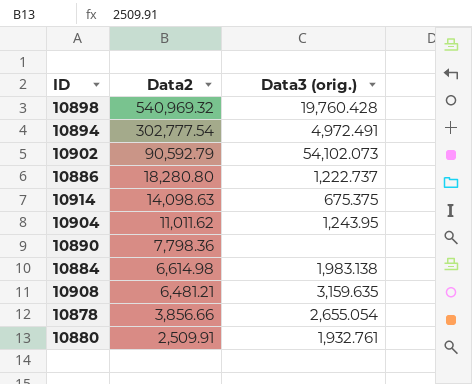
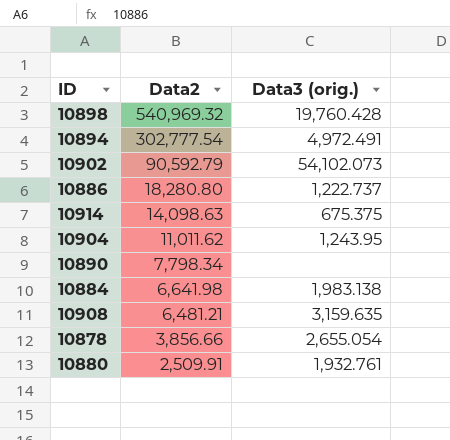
10890 | Data2: 7,798.36 -> 7,798.34
10884 | Data2: 6,614.98 -> 6,641.98

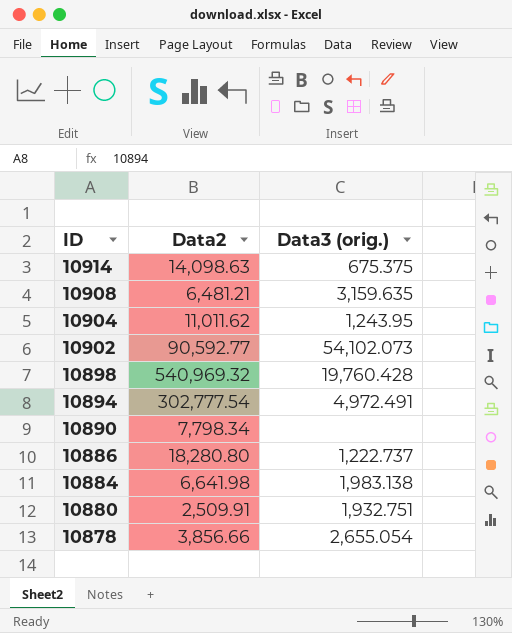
row order: Data2 descending -> ID descending
10902 | Data2: 90,592.79 -> 90,592.77
10880 | Data3 (orig.): 1,932.761 -> 1,932.751

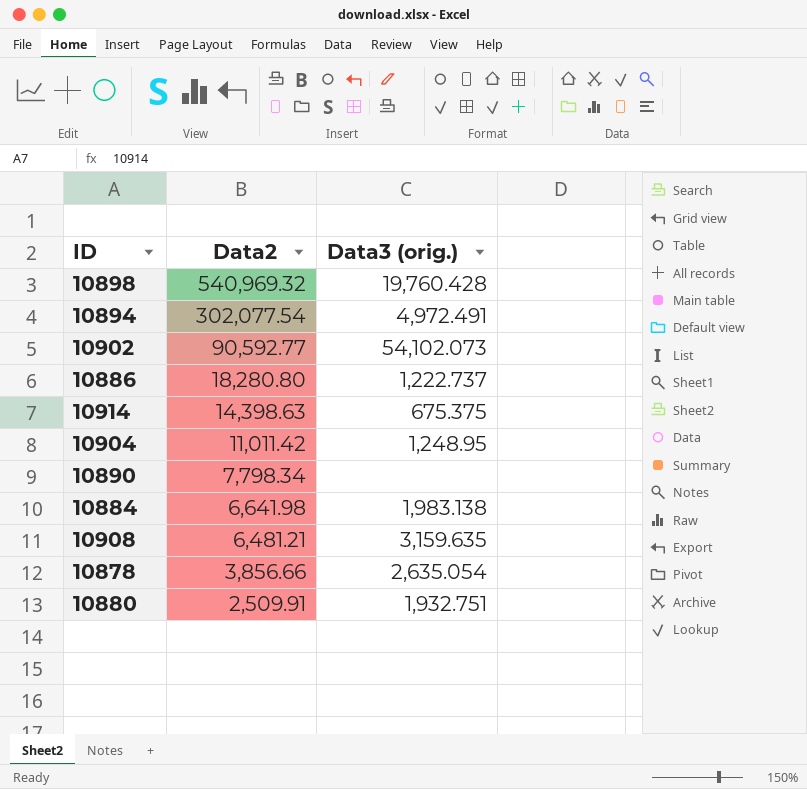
row order: ID descending -> Data2 descending
10894 | Data2: 302,777.54 -> 302,077.54
10914 | Data2: 14,098.63 -> 14,398.63
10904 | Data2: 11,011.62 -> 11,011.42
10904 | Data3 (orig.): 1,243.95 -> 1,248.95
10878 | Data3 (orig.): 2,655.054 -> 2,635.054

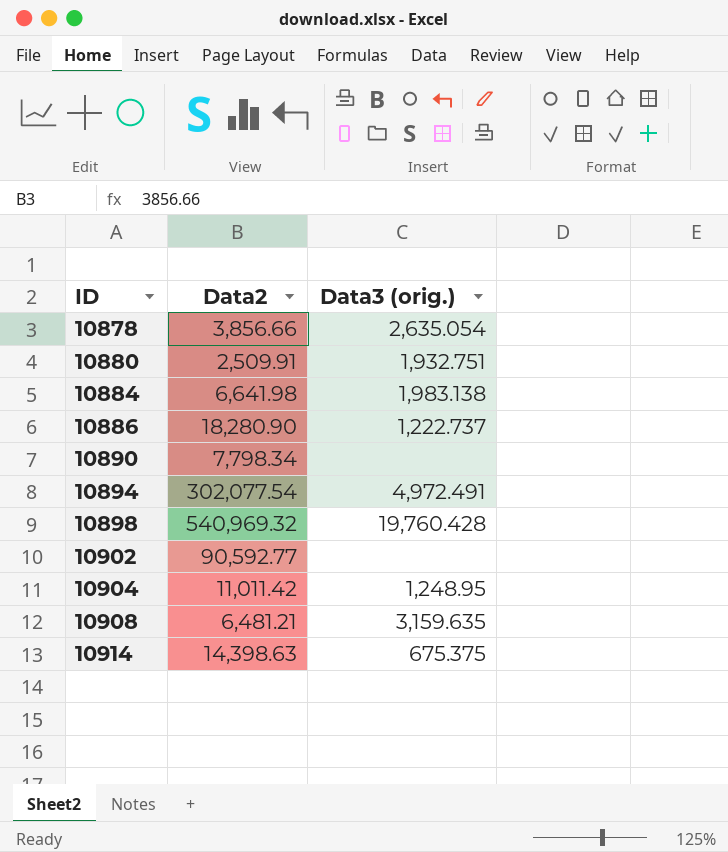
row order: Data2 descending -> ID ascending
10886 | Data2: 18,280.80 -> 18,280.90
10902 | Data3 (orig.): 54,102.073 -> none

